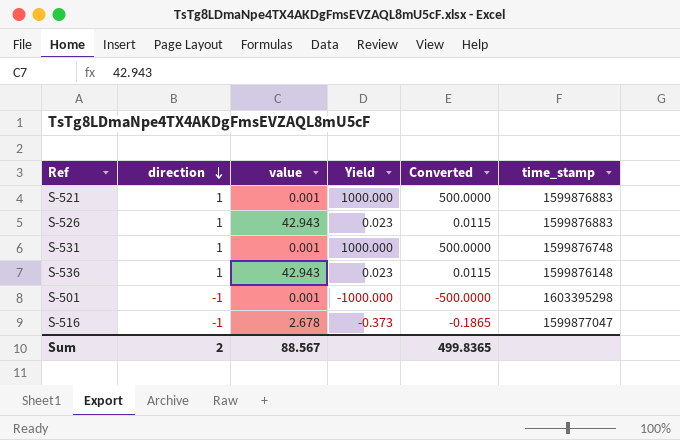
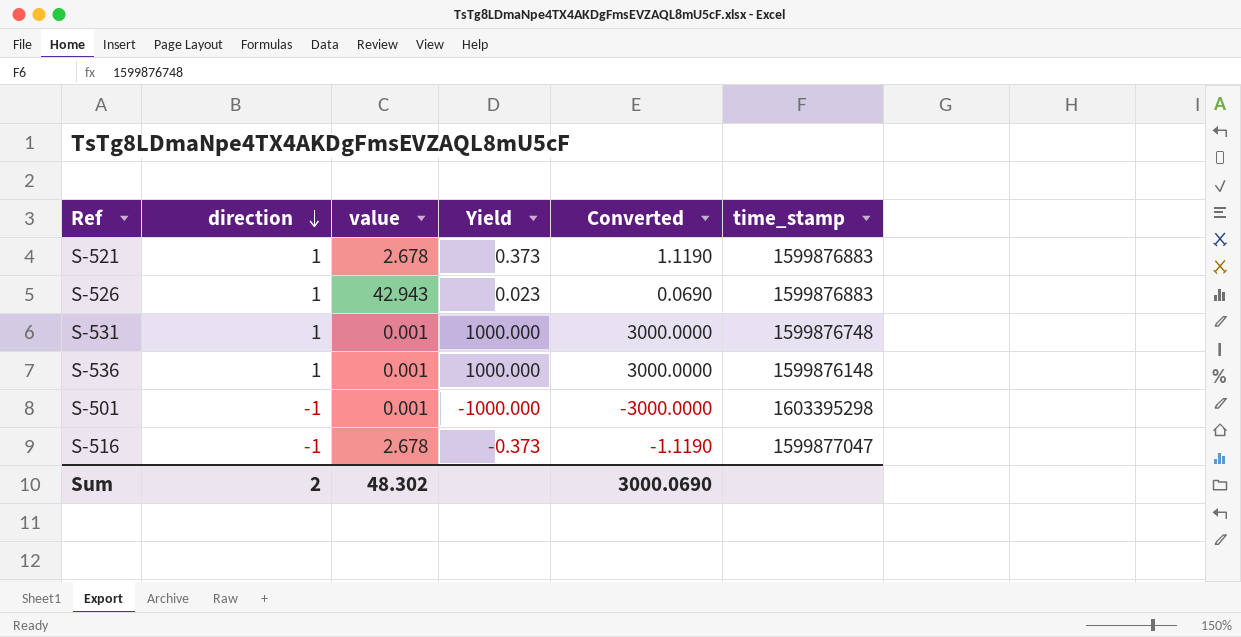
column Converted | formula: [Yield] * 0.5 -> [Yield] * 3
S-521 | value: 0.001 -> 2.678
S-521 | Yield: 1000.000 -> 0.373
S-536 | value: 42.943 -> 0.001
S-536 | Yield: 0.023 -> 1000.000
Sum | value: 88.567 -> 48.302
Sum | Converted: 499.8365 -> 3000.0690

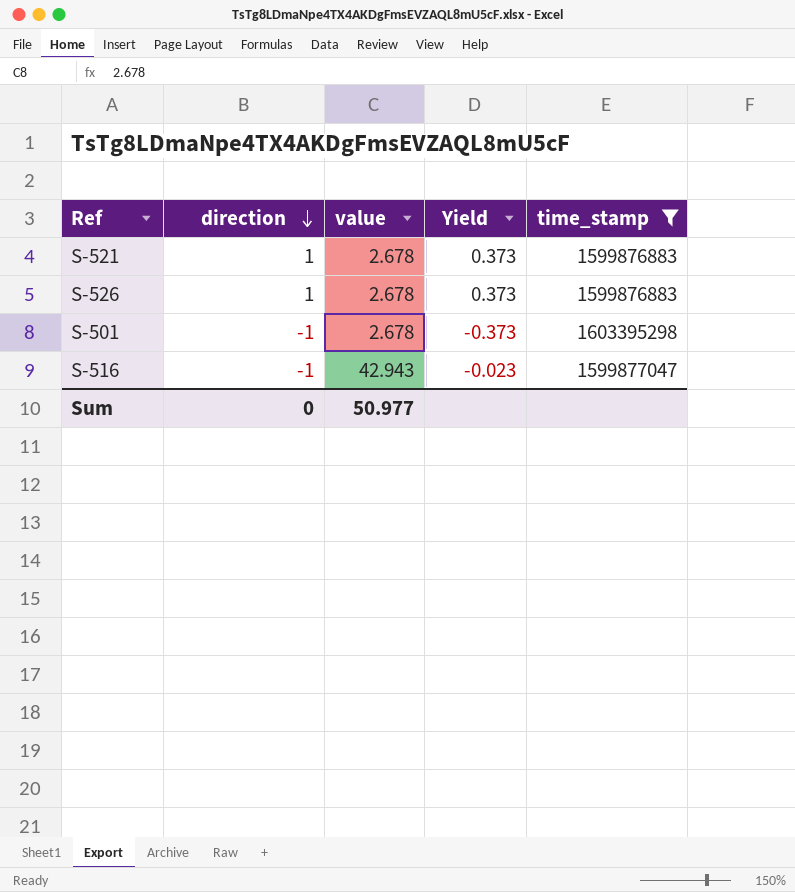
filter: none -> time_stamp >= 1599876883
column Converted | formula: [Yield] * 3 -> none
S-526 | value: 42.943 -> 2.678
S-526 | Yield: 0.023 -> 0.373
S-501 | value: 0.001 -> 2.678
S-501 | Yield: -1000.000 -> -0.373
S-516 | value: 2.678 -> 42.943
S-516 | Yield: -0.373 -> -0.023
Sum | direction: 2 -> 0
Sum | value: 48.302 -> 50.977

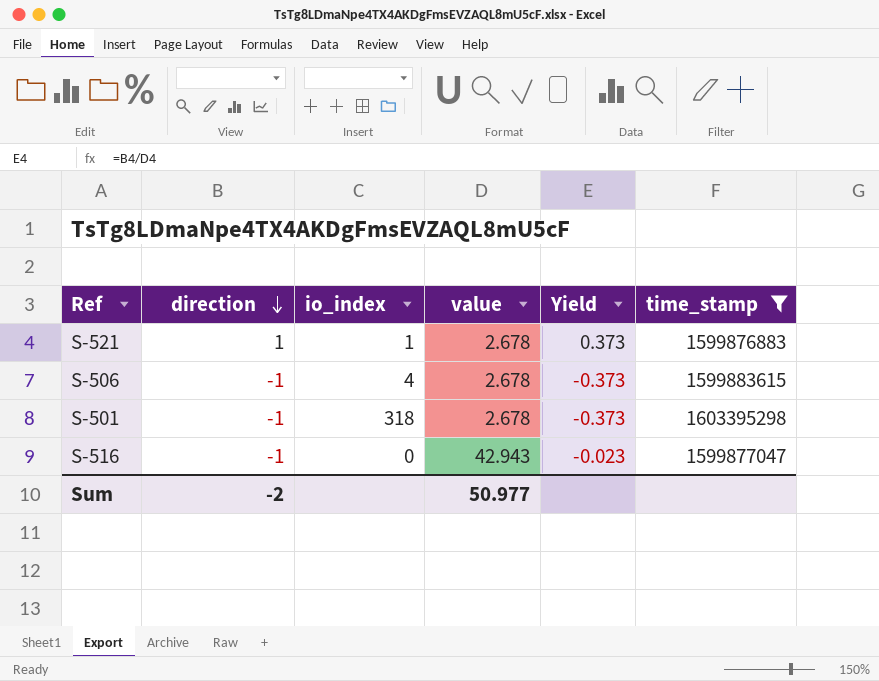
column io_index | position: none -> 3
row S-526: 1 | 2.678 | 0.373 | 1599876883 -> none
row S-506: none -> -1 | 4 | 2.678 | -0.373 | 1599883615
Sum | direction: 0 -> -2

